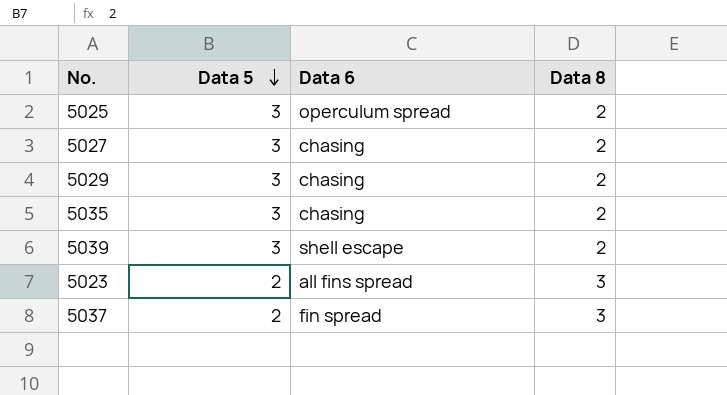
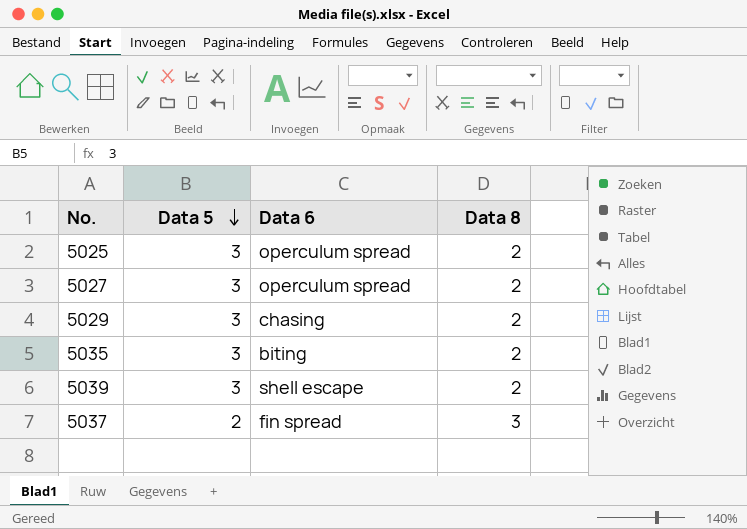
row 5023: 2 | all fins spread | 3 -> none
5027 | Data 6: chasing -> operculum spread
5035 | Data 6: chasing -> biting

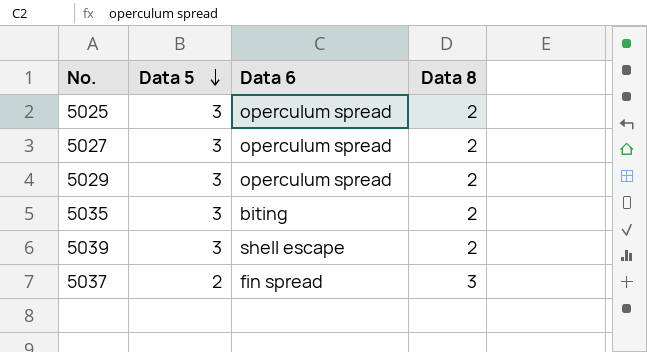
5029 | Data 6: chasing -> operculum spread

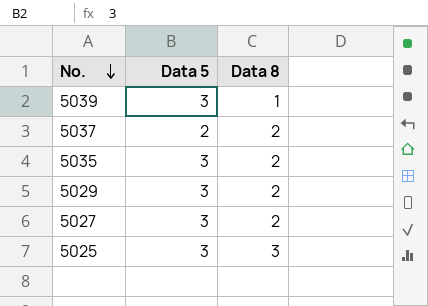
row order: Data 5 descending -> No. descending
column Data 6 | position: 3 -> none
5039 | Data 8: 2 -> 1
5037 | Data 8: 3 -> 2
5025 | Data 8: 2 -> 3

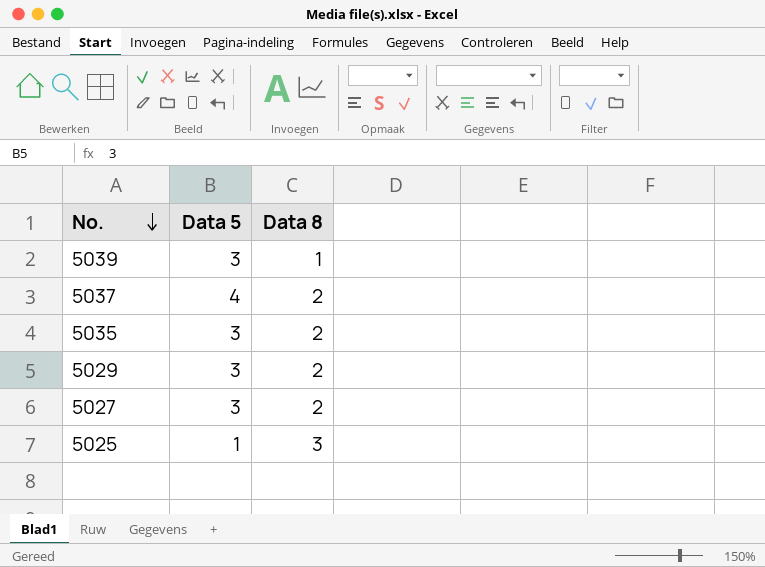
5037 | Data 5: 2 -> 4
5025 | Data 5: 3 -> 1

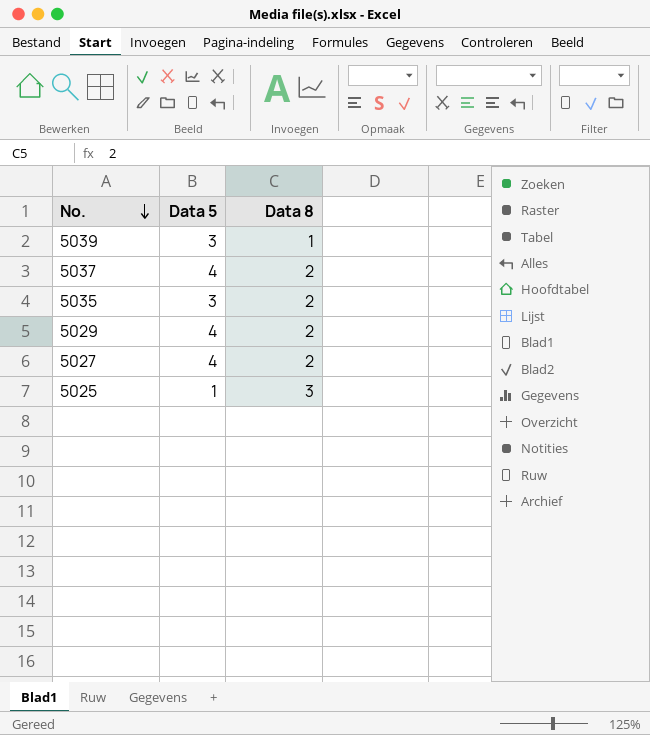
5029 | Data 5: 3 -> 4
5027 | Data 5: 3 -> 4

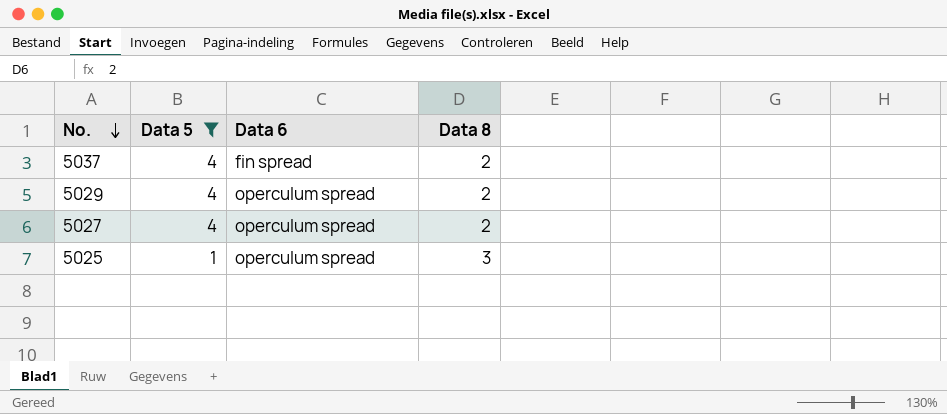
filter: none -> Data 5 != 3
column Data 6 | position: none -> 3

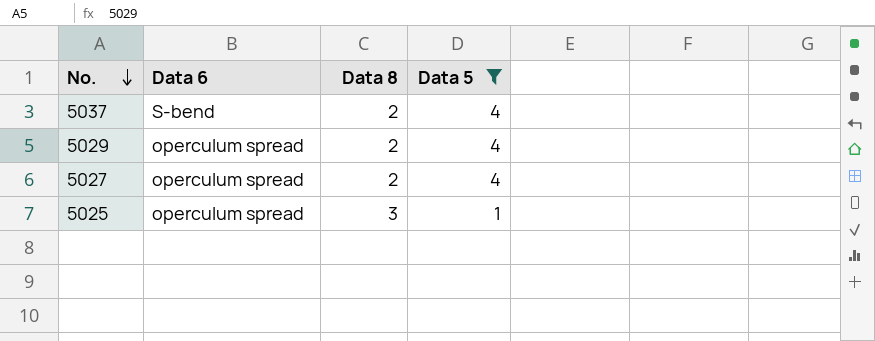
column Data 5 | position: 2 -> 4
5037 | Data 6: fin spread -> S-bend

